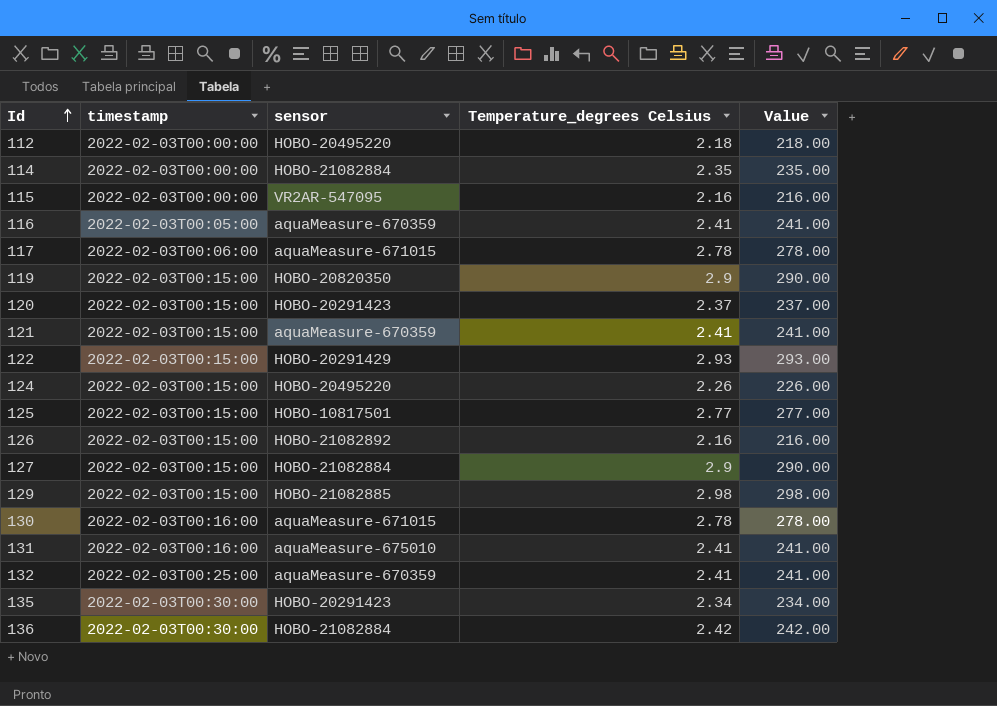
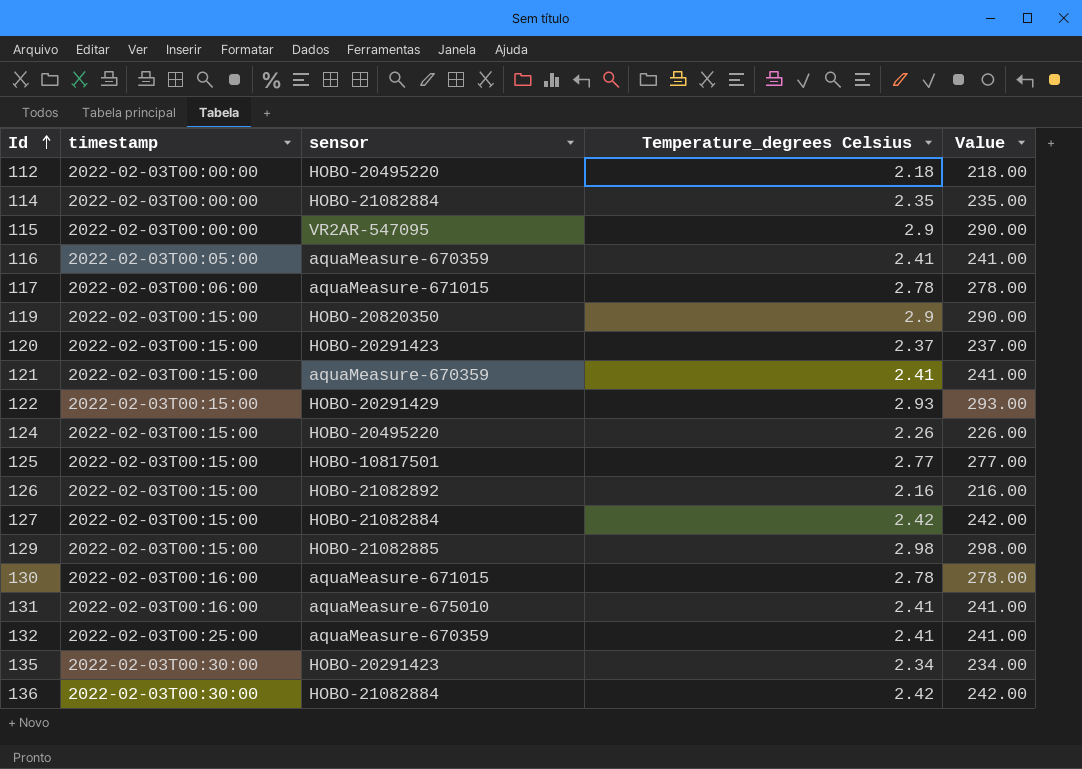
115 | Temperature_degrees Celsius: 2.16 -> 2.9
115 | Value: 216.00 -> 290.00
127 | Temperature_degrees Celsius: 2.9 -> 2.42
127 | Value: 290.00 -> 242.00

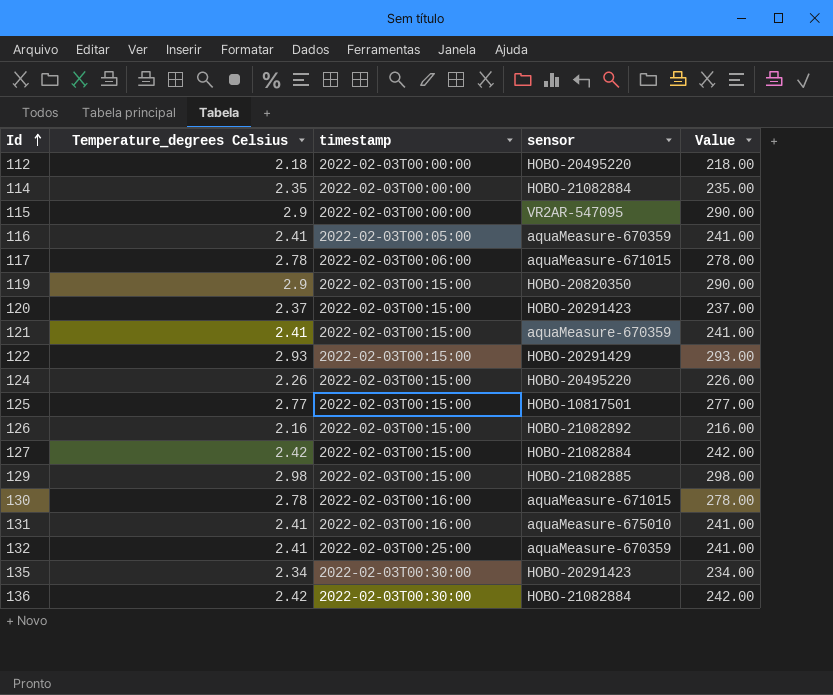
column Temperature_degrees Celsius | position: 4 -> 2

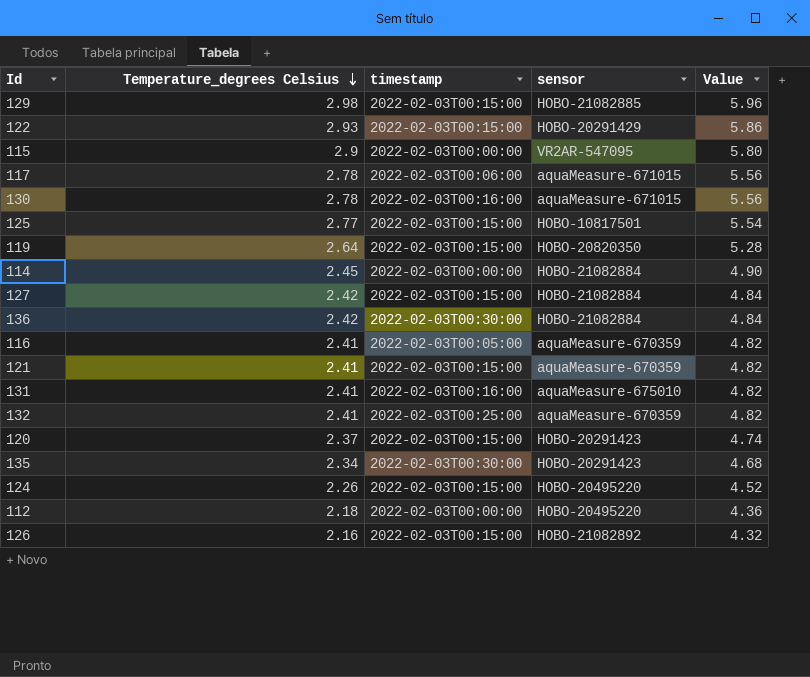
row order: Id ascending -> Temperature_degrees Celsius descending
column Value | formula: [Temperature_degrees Celsius] * 100 -> [Temperature_degrees Celsius] * 2
119 | Temperature_degrees Celsius: 2.9 -> 2.64
114 | Temperature_degrees Celsius: 2.35 -> 2.45

